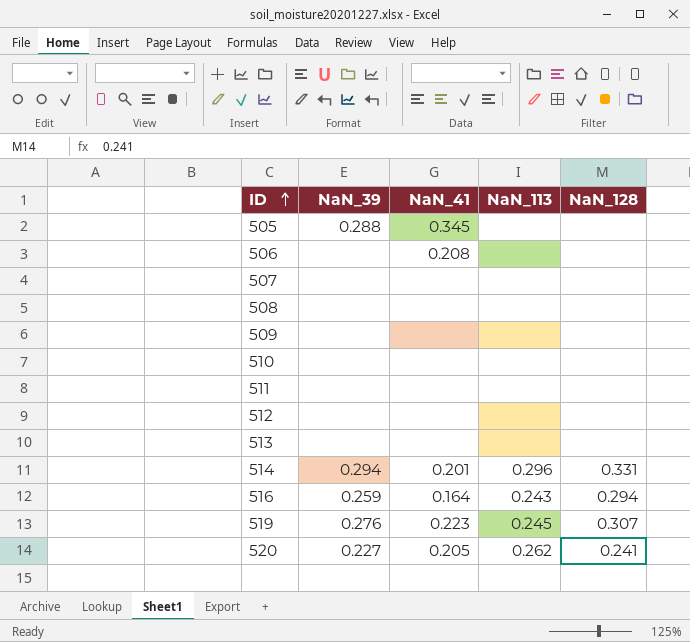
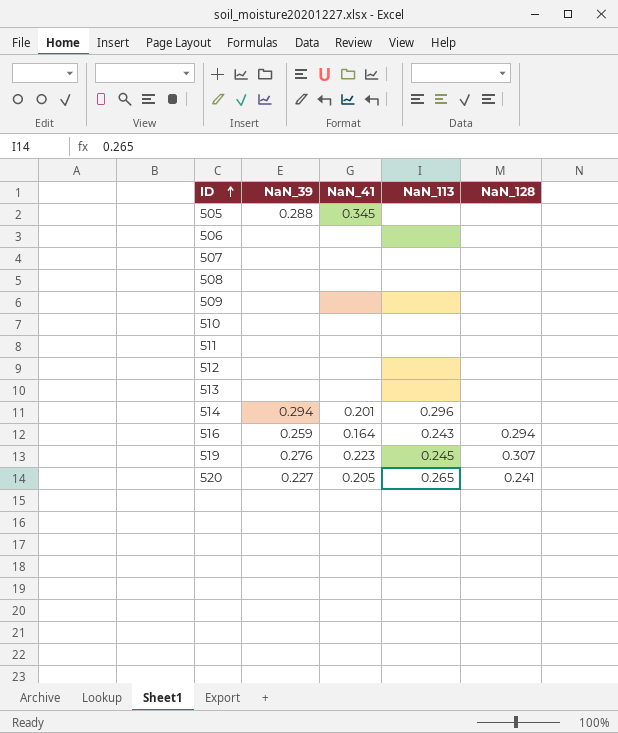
506 | NaN_41: 0.208 -> none
514 | NaN_128: 0.331 -> none
520 | NaN_113: 0.262 -> 0.265

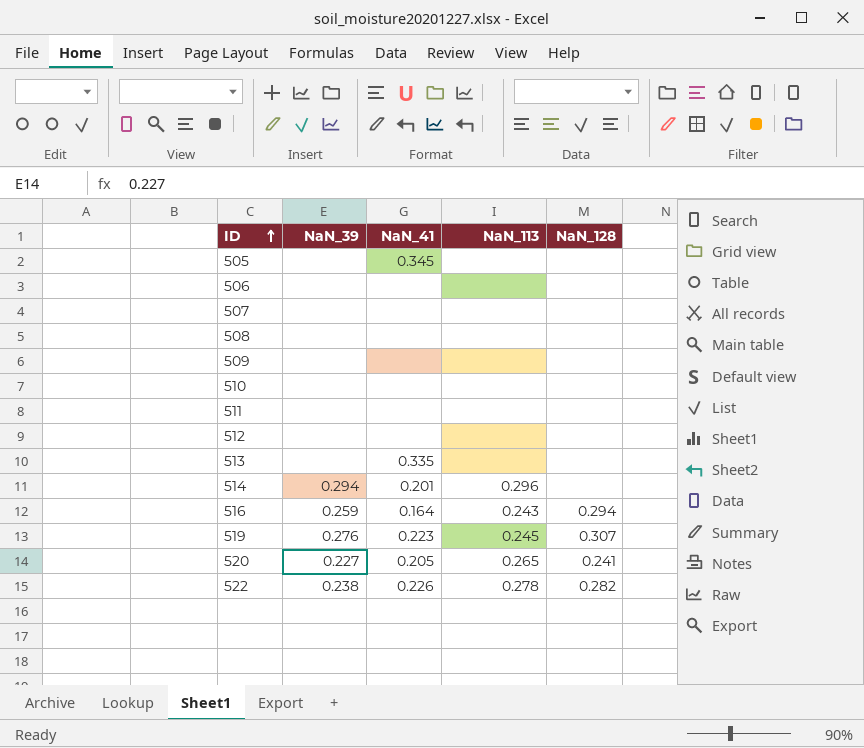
505 | NaN_39: 0.288 -> none
513 | NaN_41: none -> 0.335
row 522: none -> 0.238 | 0.226 | 0.278 | 0.282

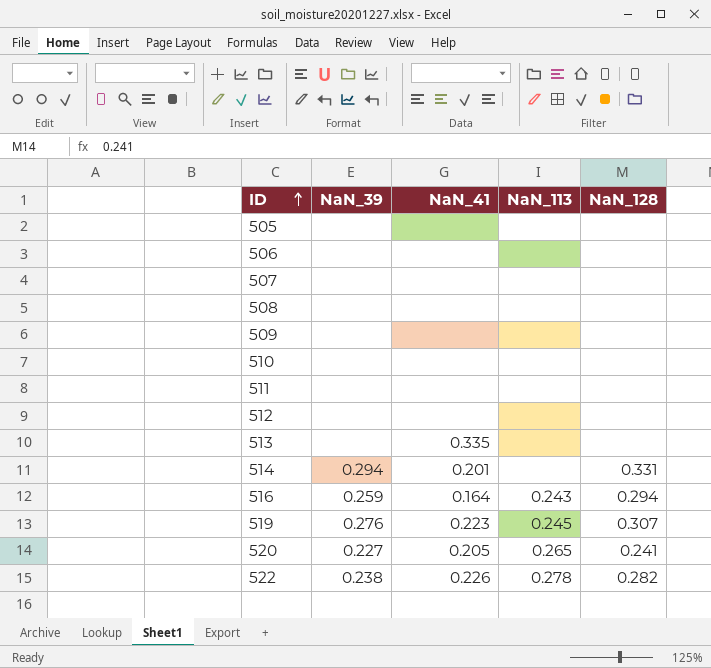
505 | NaN_41: 0.345 -> none
514 | NaN_113: 0.296 -> none
514 | NaN_128: none -> 0.331

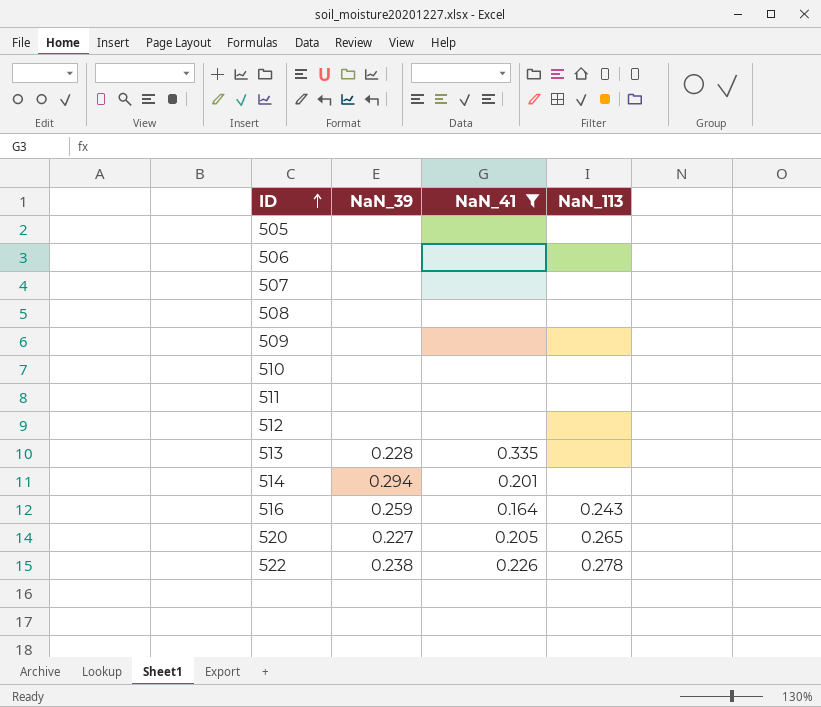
filter: none -> NaN_41 != 0.223
column NaN_128 | position: 5 -> none
513 | NaN_39: none -> 0.228

